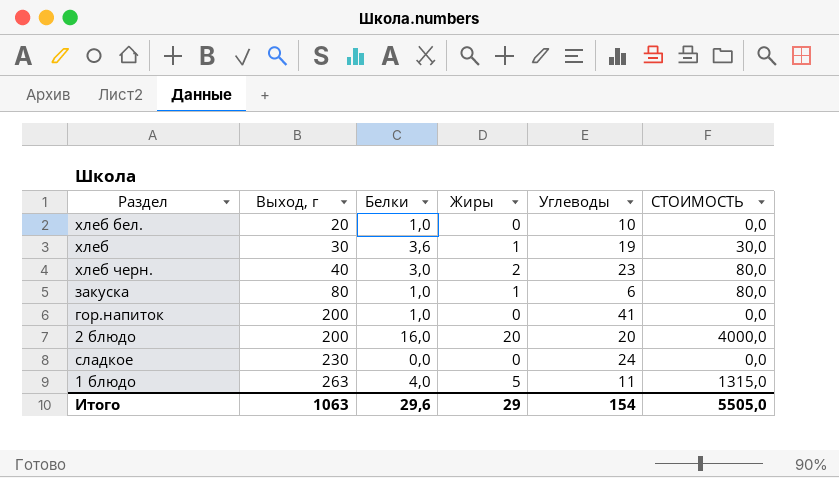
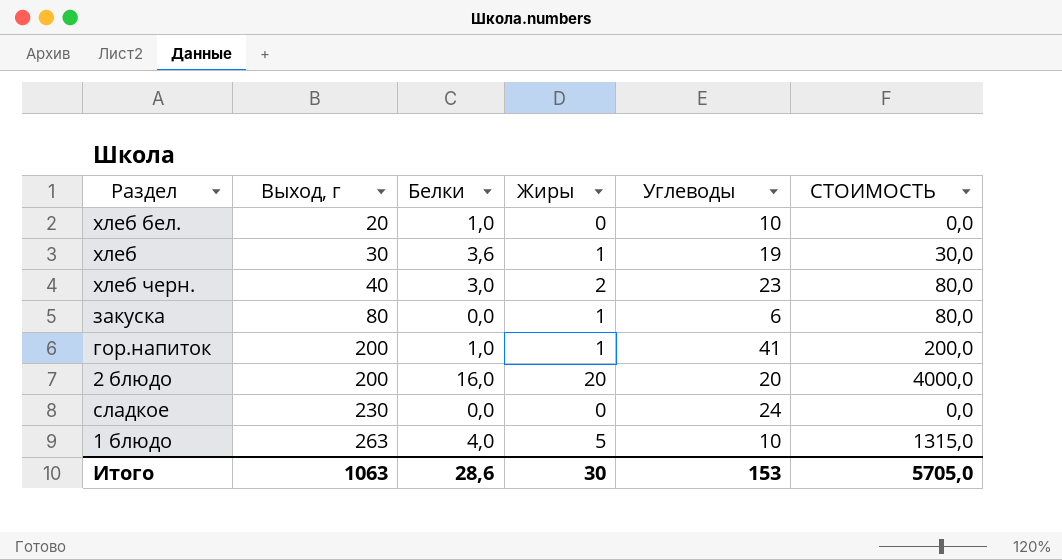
закуска | Белки: 1,0 -> 0,0
гор.напиток | Жиры: 0 -> 1
гор.напиток | СТОИМОСТЬ: 0,0 -> 200,0
1 блюдо | Углеводы: 11 -> 10
Итого | Белки: 29,6 -> 28,6
Итого | Жиры: 29 -> 30
Итого | Углеводы: 154 -> 153
Итого | СТОИМОСТЬ: 5505,0 -> 5705,0

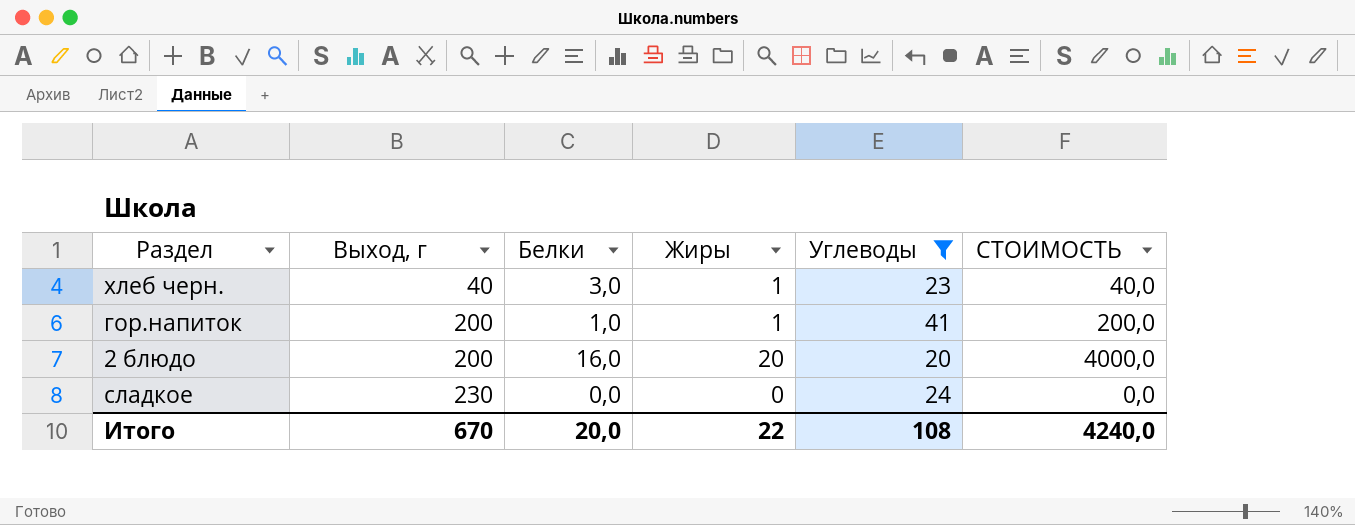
filter: none -> Углеводы >= 20
хлеб черн. | Жиры: 2 -> 1
хлеб черн. | СТОИМОСТЬ: 80,0 -> 40,0
Итого | Выход, г: 1063 -> 670
Итого | Белки: 28,6 -> 20,0
Итого | Жиры: 30 -> 22
Итого | Углеводы: 153 -> 108
Итого | СТОИМОСТЬ: 5705,0 -> 4240,0

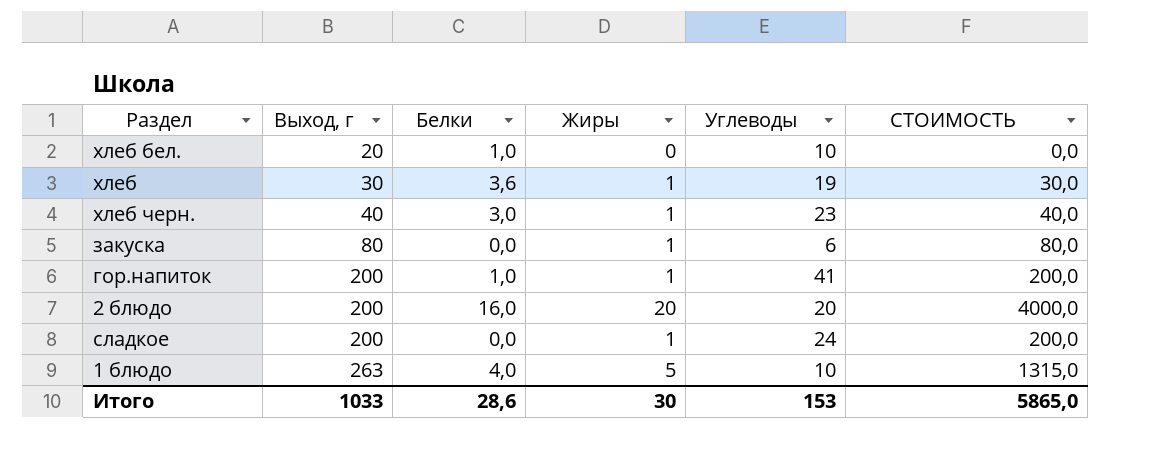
filter: Углеводы >= 20 -> none
сладкое | Выход, г: 230 -> 200
сладкое | Жиры: 0 -> 1
сладкое | СТОИМОСТЬ: 0,0 -> 200,0
Итого | Выход, г: 670 -> 1033
Итого | Белки: 20,0 -> 28,6
Итого | Жиры: 22 -> 30
Итого | Углеводы: 108 -> 153
Итого | СТОИМОСТЬ: 4240,0 -> 5865,0

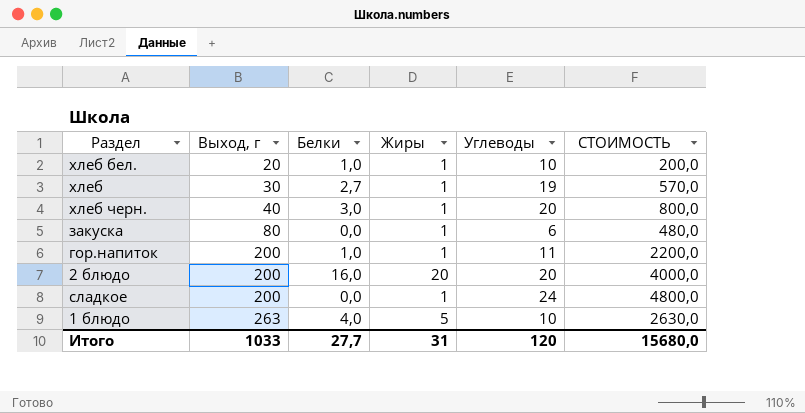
column СТОИМОСТЬ | formula: [Выход, г] * [Жиры] -> [Выход, г] * [Углеводы]
хлеб бел. | Жиры: 0 -> 1
хлеб | Белки: 3,6 -> 2,7
хлеб черн. | Углеводы: 23 -> 20
гор.напиток | Углеводы: 41 -> 11
Итого | Белки: 28,6 -> 27,7
Итого | Жиры: 30 -> 31
Итого | Углеводы: 153 -> 120
Итого | СТОИМОСТЬ: 5865,0 -> 15680,0

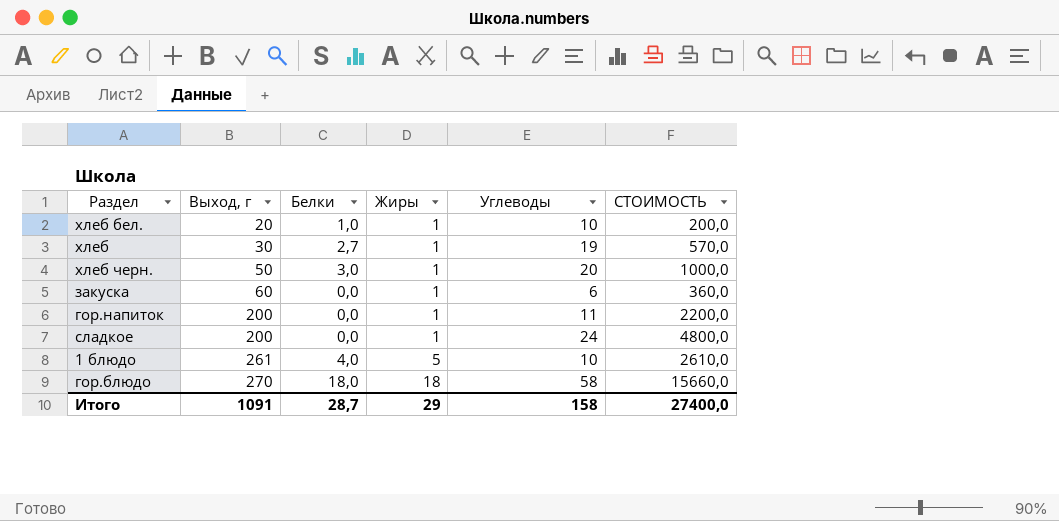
row 2 блюдо: 200 | 16,0 | 20 | 20 | 4000,0 -> none
хлеб черн. | Выход, г: 40 -> 50
хлеб черн. | СТОИМОСТЬ: 800,0 -> 1000,0
закуска | Выход, г: 80 -> 60
закуска | СТОИМОСТЬ: 480,0 -> 360,0
гор.напиток | Белки: 1,0 -> 0,0
1 блюдо | Выход, г: 263 -> 261
1 блюдо | СТОИМОСТЬ: 2630,0 -> 2610,0
row гор.блюдо: none -> 270 | 18,0 | 18 | 58 | 15660,0
Итого | Выход, г: 1033 -> 1091
Итого | Белки: 27,7 -> 28,7
Итого | Жиры: 31 -> 29
Итого | Углеводы: 120 -> 158
Итого | СТОИМОСТЬ: 15680,0 -> 27400,0

